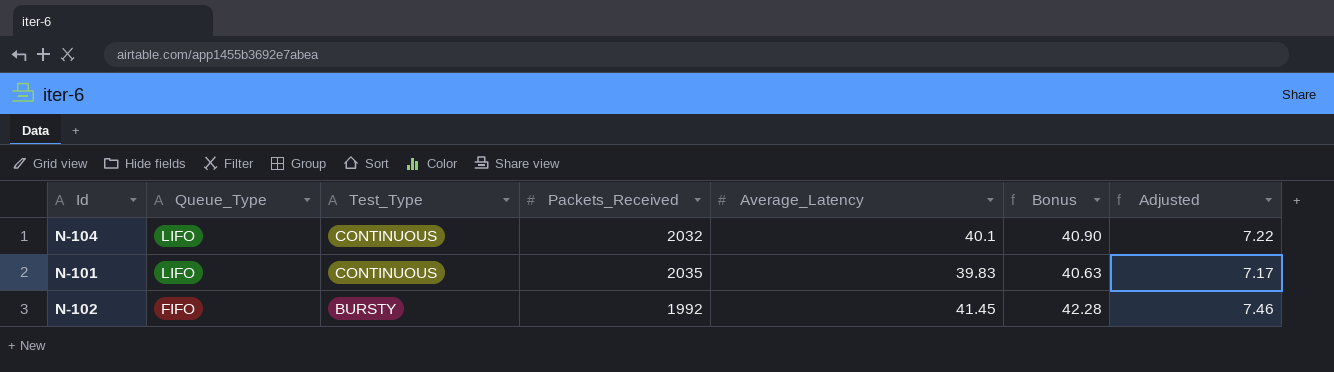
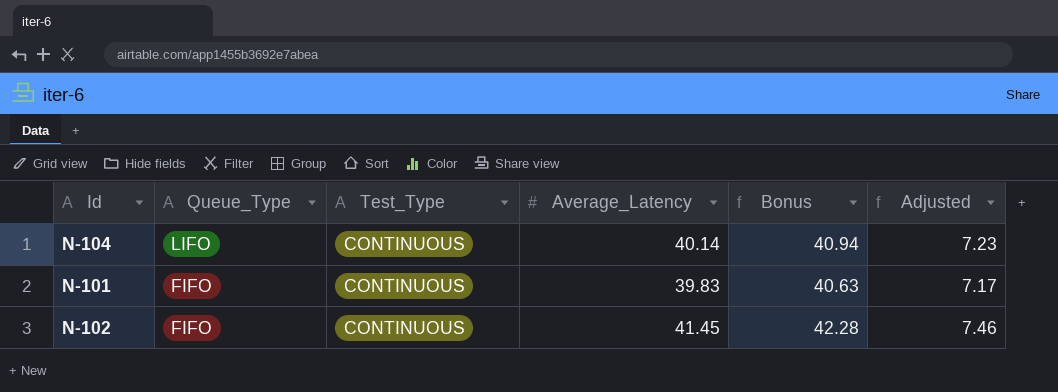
column Packets_Received | position: 4 -> none
N-104 | Average_Latency: 40.1 -> 40.14
N-104 | Bonus: 40.90 -> 40.94
N-104 | Adjusted: 7.22 -> 7.23
N-101 | Queue_Type: LIFO -> FIFO
N-102 | Test_Type: BURSTY -> CONTINUOUS

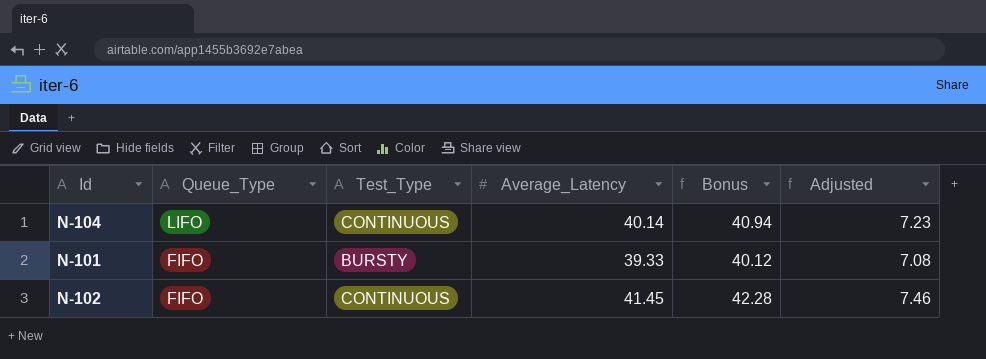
N-101 | Test_Type: CONTINUOUS -> BURSTY
N-101 | Average_Latency: 39.83 -> 39.33
N-101 | Bonus: 40.63 -> 40.12
N-101 | Adjusted: 7.17 -> 7.08

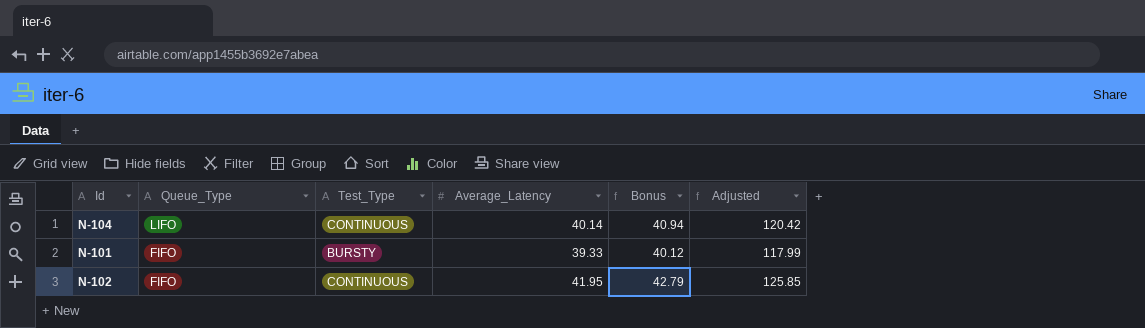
column Adjusted | formula: [Average_Latency] * 0.18 -> [Average_Latency] * 3
N-102 | Average_Latency: 41.45 -> 41.95
N-102 | Bonus: 42.28 -> 42.79

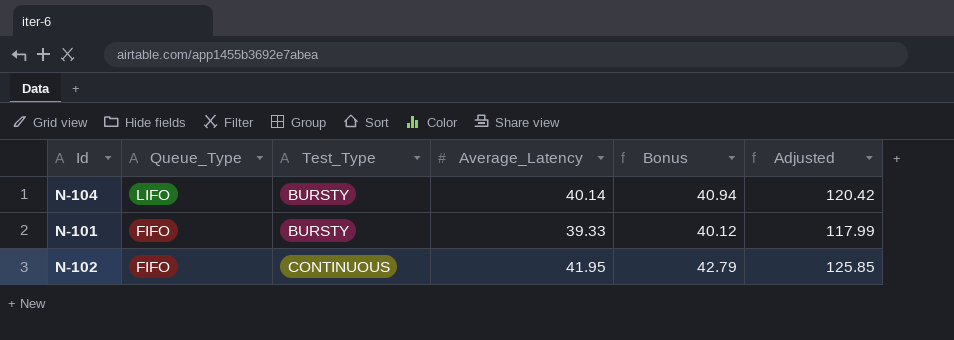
N-104 | Test_Type: CONTINUOUS -> BURSTY

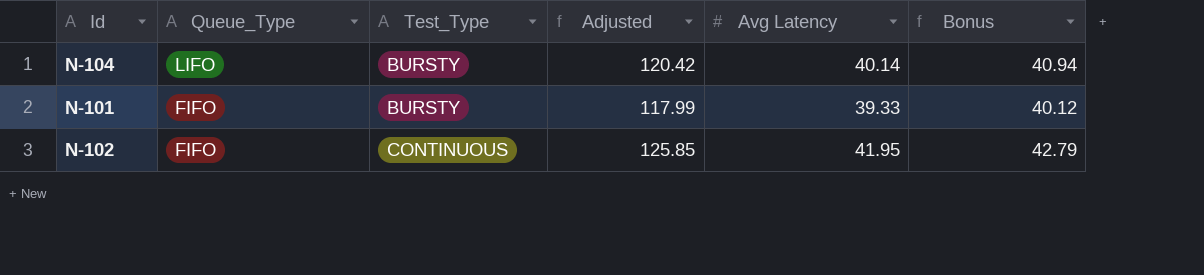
column Adjusted | position: 6 -> 4
column name: Average_Latency -> Avg Latency

